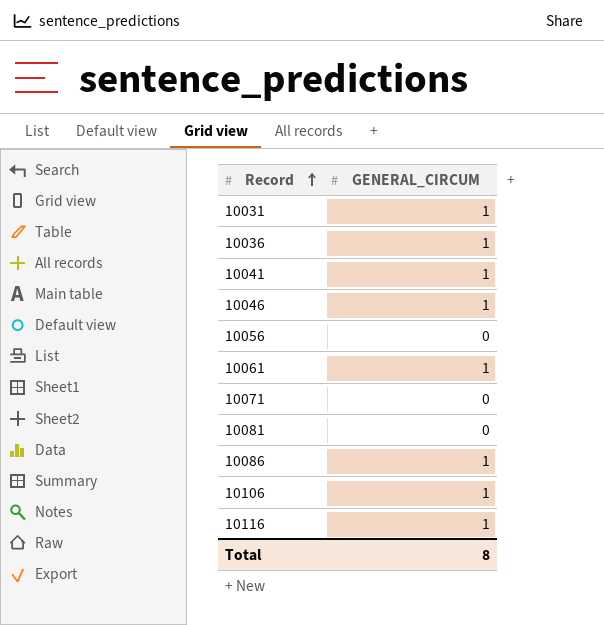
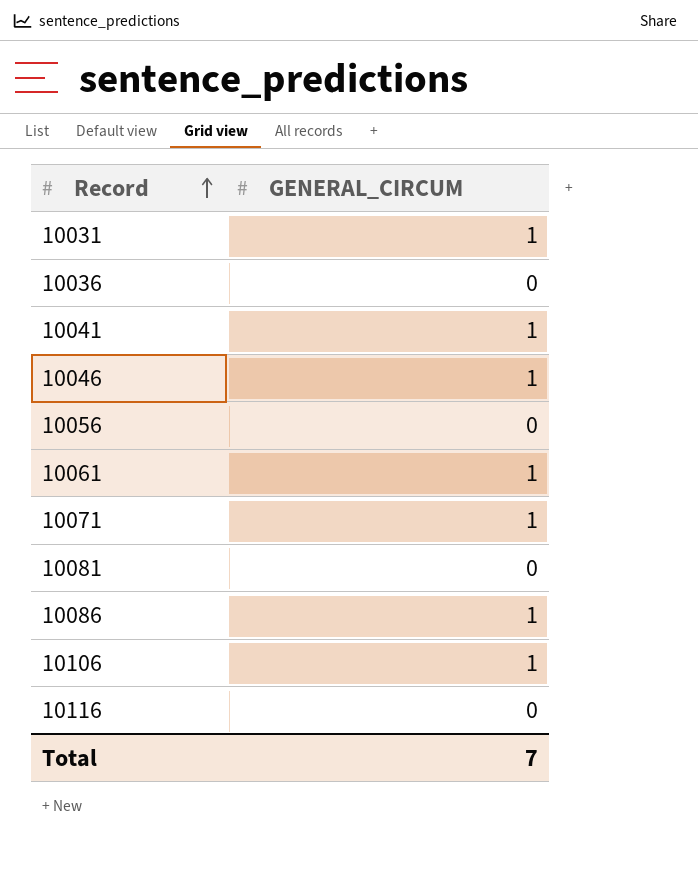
10036 | GENERAL_CIRCUM: 1 -> 0
10071 | GENERAL_CIRCUM: 0 -> 1
10116 | GENERAL_CIRCUM: 1 -> 0
Total | GENERAL_CIRCUM: 8 -> 7

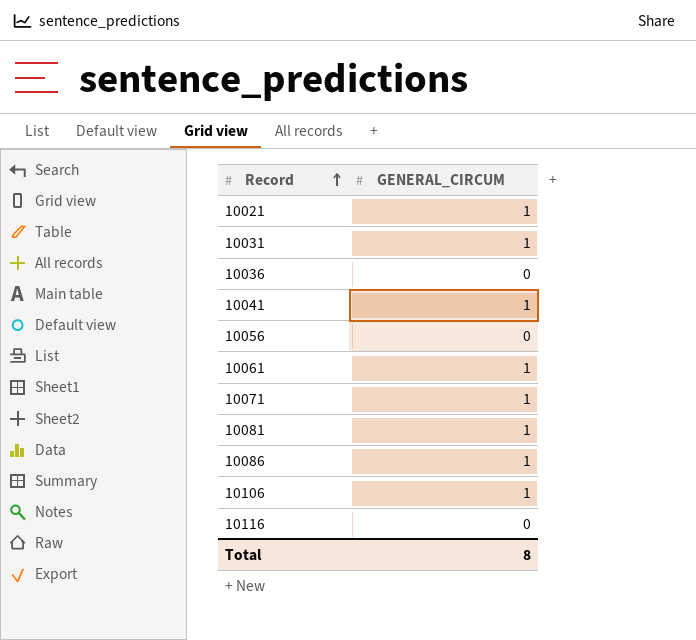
row 10046: 1 -> none
row 10021: none -> 1
10081 | GENERAL_CIRCUM: 0 -> 1
Total | GENERAL_CIRCUM: 7 -> 8

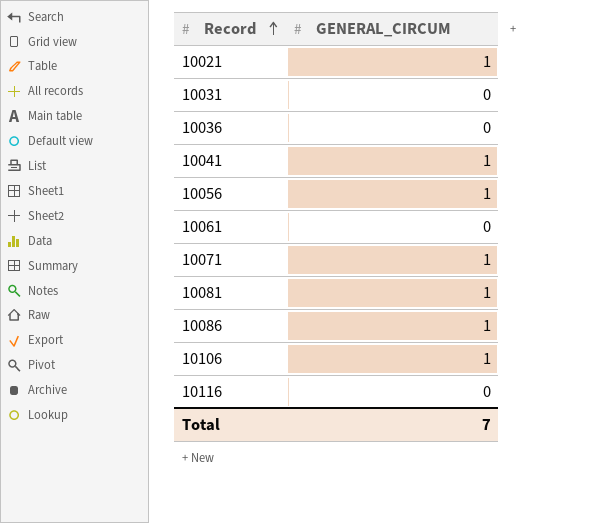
10031 | GENERAL_CIRCUM: 1 -> 0
10056 | GENERAL_CIRCUM: 0 -> 1
10061 | GENERAL_CIRCUM: 1 -> 0
Total | GENERAL_CIRCUM: 8 -> 7

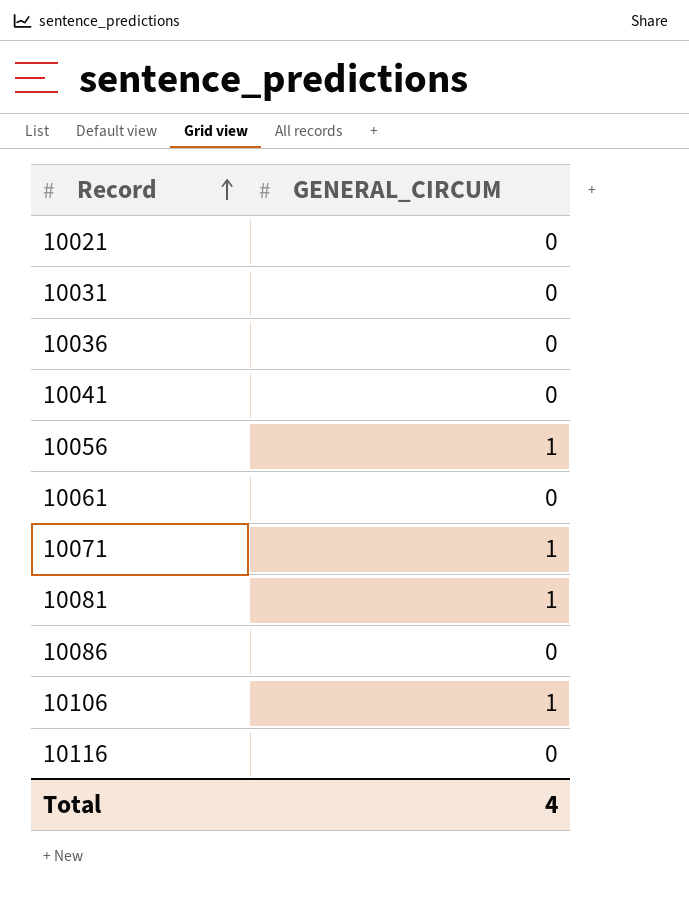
10021 | GENERAL_CIRCUM: 1 -> 0
10041 | GENERAL_CIRCUM: 1 -> 0
10086 | GENERAL_CIRCUM: 1 -> 0
Total | GENERAL_CIRCUM: 7 -> 4

